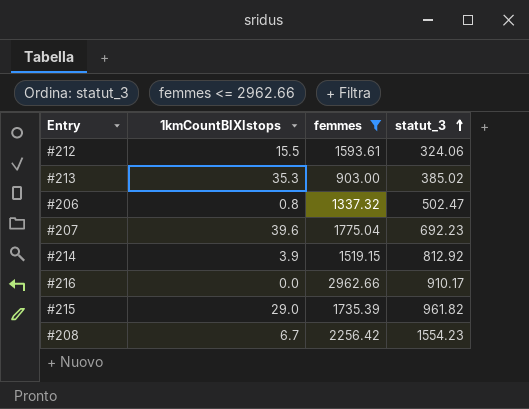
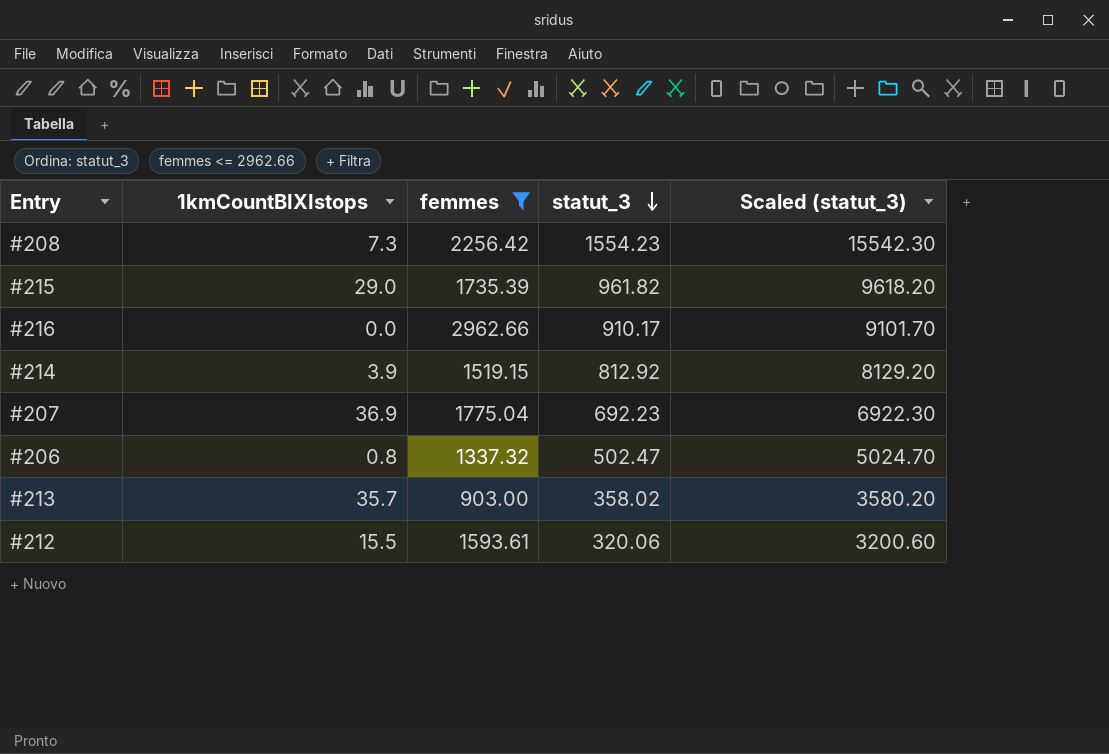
row order: statut_3 ascending -> statut_3 descending
column Scaled (statut_3) | formula: none -> [statut_3] * 10
#208 | 1kmCountBIXIstops: 6.7 -> 7.3
#207 | 1kmCountBIXIstops: 39.6 -> 36.9
#213 | 1kmCountBIXIstops: 35.3 -> 35.7
#213 | statut_3: 385.02 -> 358.02
#212 | statut_3: 324.06 -> 320.06

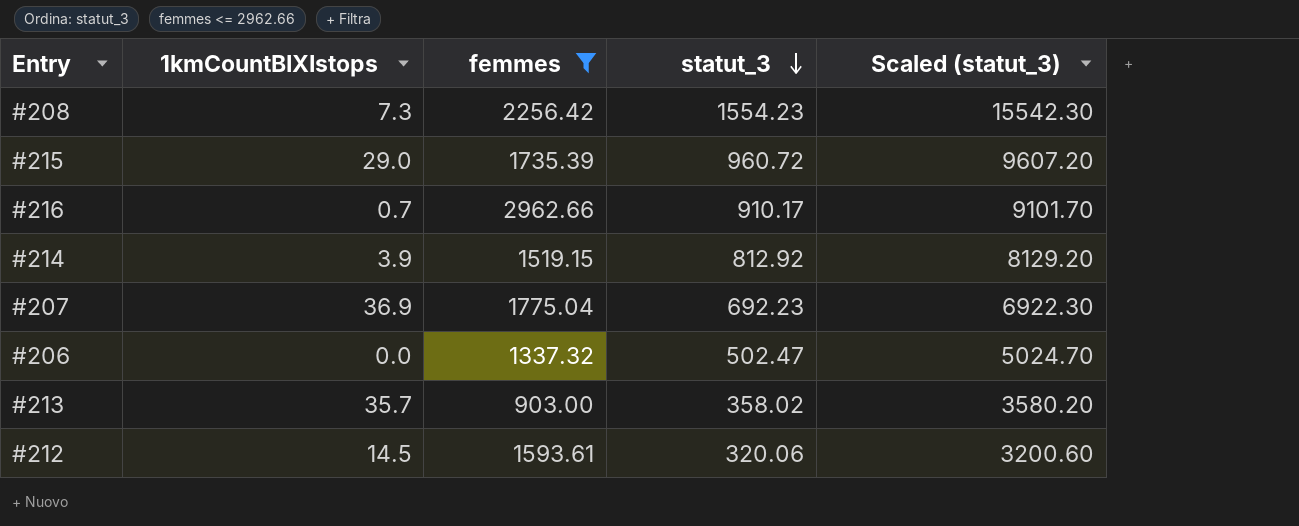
#215 | statut_3: 961.82 -> 960.72
#215 | Scaled (statut_3): 9618.20 -> 9607.20
#216 | 1kmCountBIXIstops: 0.0 -> 0.7
#206 | 1kmCountBIXIstops: 0.8 -> 0.0
#212 | 1kmCountBIXIstops: 15.5 -> 14.5

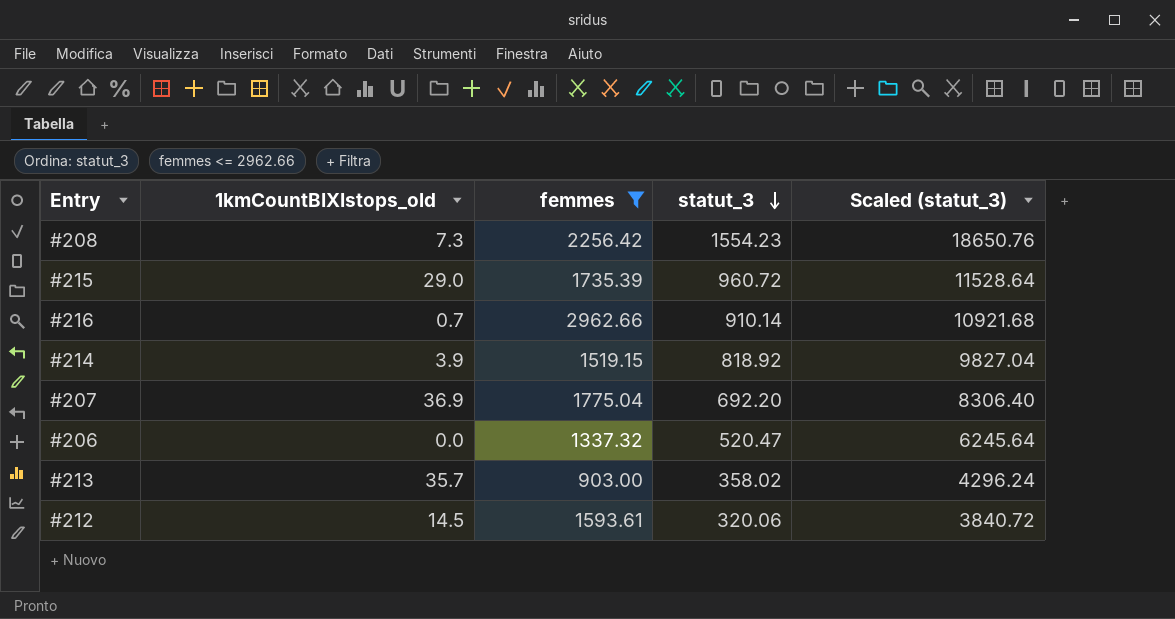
column name: 1kmCountBIXIstops -> 1kmCountBIXIstops_old
column Scaled (statut_3) | formula: [statut_3] * 10 -> [statut_3] * 12
#216 | statut_3: 910.17 -> 910.14
#214 | statut_3: 812.92 -> 818.92
#207 | statut_3: 692.23 -> 692.20
#206 | statut_3: 502.47 -> 520.47

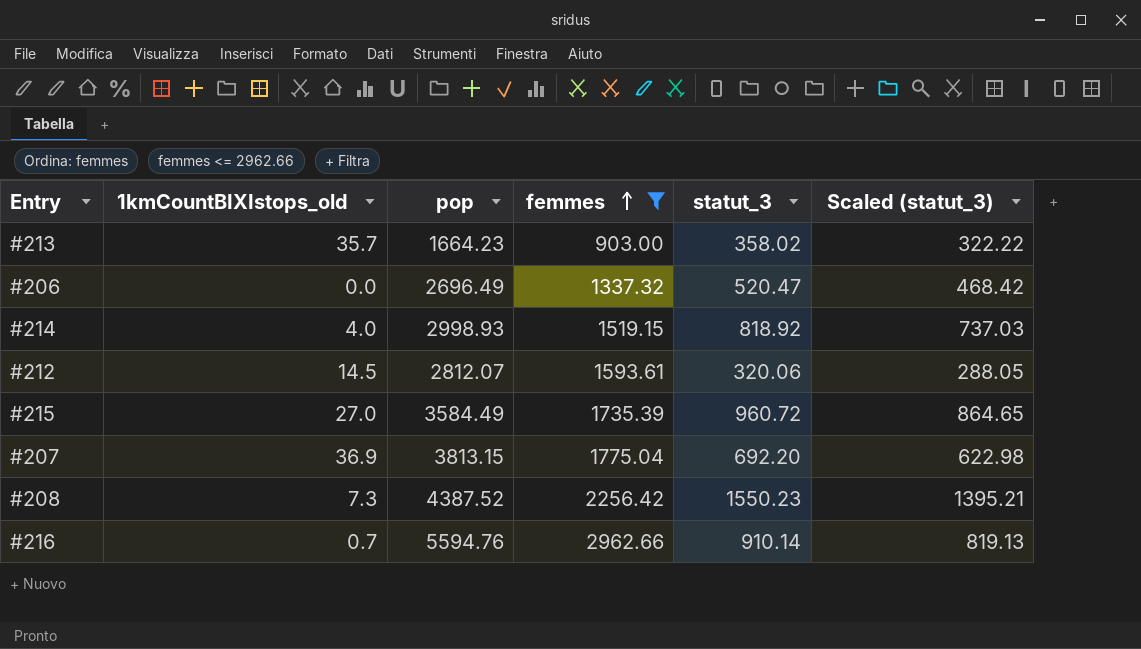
row order: statut_3 descending -> femmes ascending
column pop | position: none -> 3
column Scaled (statut_3) | formula: [statut_3] * 12 -> [statut_3] * 0.9
#214 | 1kmCountBIXIstops_old: 3.9 -> 4.0
#215 | 1kmCountBIXIstops_old: 29.0 -> 27.0
#208 | statut_3: 1554.23 -> 1550.23

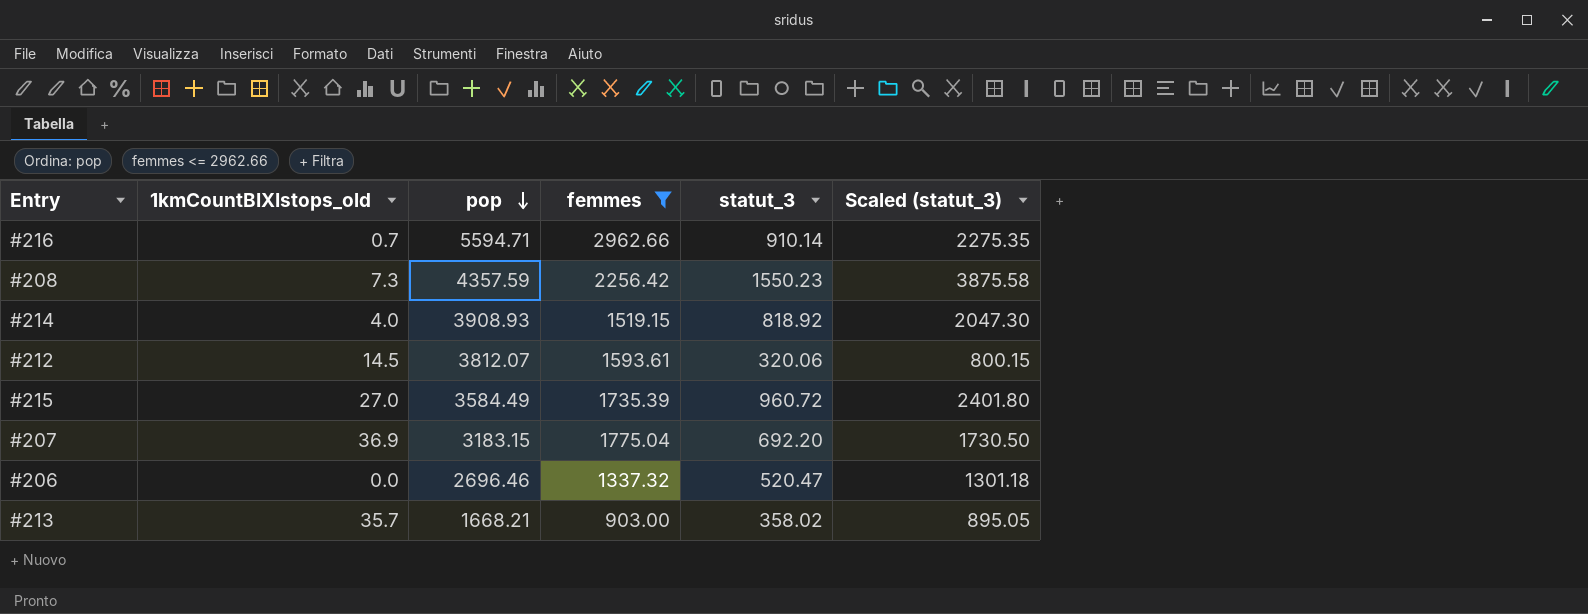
row order: femmes ascending -> pop descending
column Scaled (statut_3) | formula: [statut_3] * 0.9 -> [statut_3] * 2.5
#216 | pop: 5594.76 -> 5594.71
#208 | pop: 4387.52 -> 4357.59
#214 | pop: 2998.93 -> 3908.93
#212 | pop: 2812.07 -> 3812.07
#207 | pop: 3813.15 -> 3183.15
#206 | pop: 2696.49 -> 2696.46
#213 | pop: 1664.23 -> 1668.21

